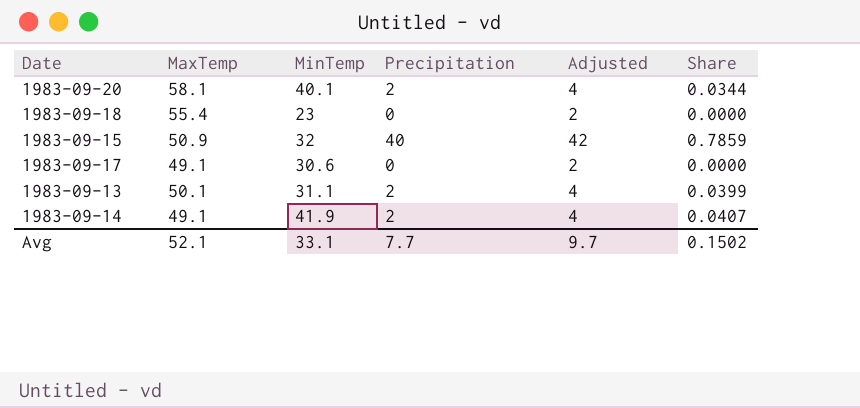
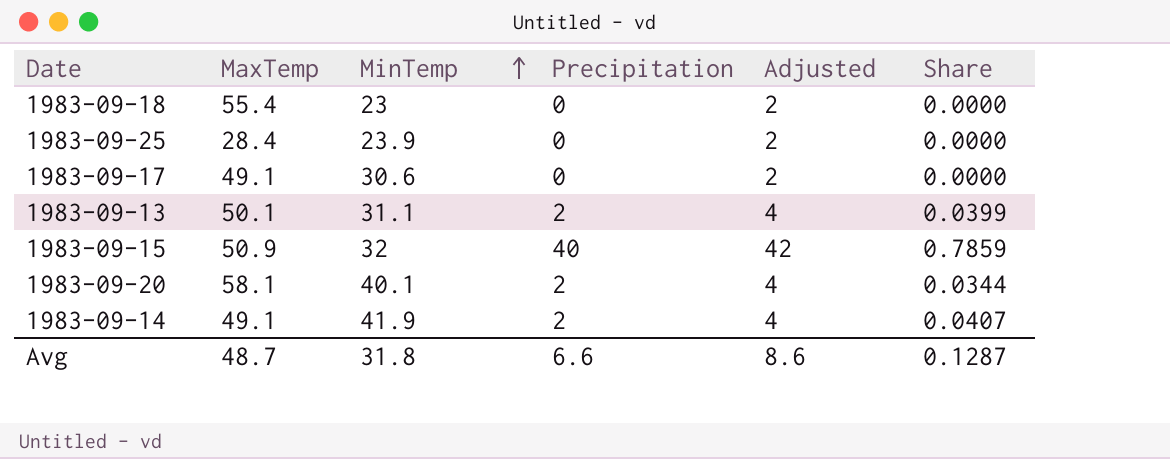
row order: none -> MinTemp ascending
row 1983-09-25: none -> 28.4 | 23.9 | 0 | 2 | 0.0000
Avg | MaxTemp: 52.1 -> 48.7
Avg | MinTemp: 33.1 -> 31.8
Avg | Precipitation: 7.7 -> 6.6
Avg | Adjusted: 9.7 -> 8.6
Avg | Share: 0.1502 -> 0.1287

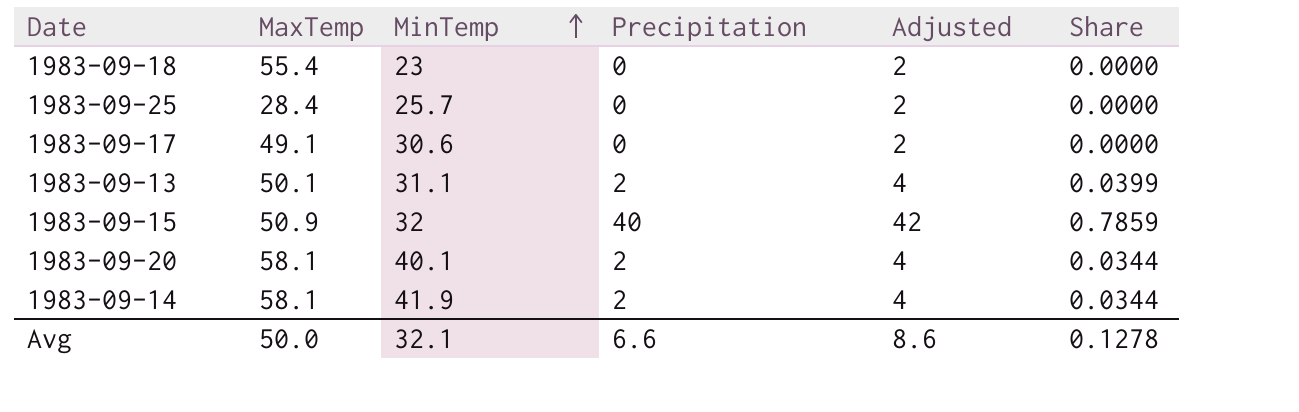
1983-09-25 | MinTemp: 23.9 -> 25.7
1983-09-14 | MaxTemp: 49.1 -> 58.1
1983-09-14 | Share: 0.0407 -> 0.0344
Avg | MaxTemp: 48.7 -> 50.0
Avg | MinTemp: 31.8 -> 32.1
Avg | Share: 0.1287 -> 0.1278

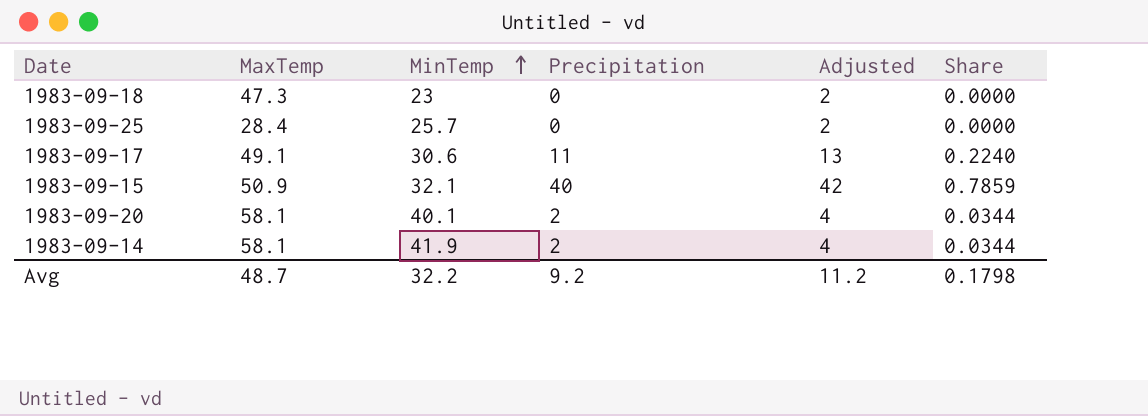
row 1983-09-13: 50.1 | 31.1 | 2 | 4 | 0.0399 -> none
1983-09-18 | MaxTemp: 55.4 -> 47.3
1983-09-17 | Precipitation: 0 -> 11
1983-09-17 | Adjusted: 2 -> 13
1983-09-17 | Share: 0.0000 -> 0.2240
1983-09-15 | MinTemp: 32 -> 32.1
Avg | MaxTemp: 50.0 -> 48.7
Avg | MinTemp: 32.1 -> 32.2
Avg | Precipitation: 6.6 -> 9.2
Avg | Adjusted: 8.6 -> 11.2
Avg | Share: 0.1278 -> 0.1798

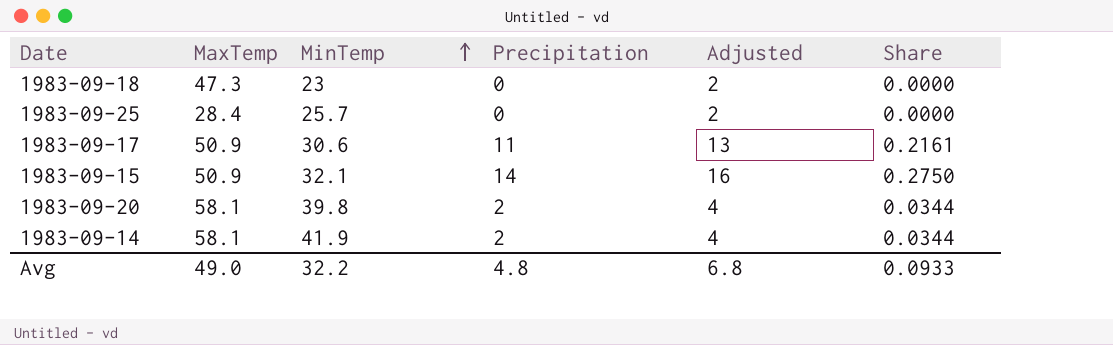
1983-09-17 | MaxTemp: 49.1 -> 50.9
1983-09-17 | Share: 0.2240 -> 0.2161
1983-09-15 | Precipitation: 40 -> 14
1983-09-15 | Adjusted: 42 -> 16
1983-09-15 | Share: 0.7859 -> 0.2750
1983-09-20 | MinTemp: 40.1 -> 39.8
Avg | MaxTemp: 48.7 -> 49.0
Avg | Precipitation: 9.2 -> 4.8
Avg | Adjusted: 11.2 -> 6.8
Avg | Share: 0.1798 -> 0.0933

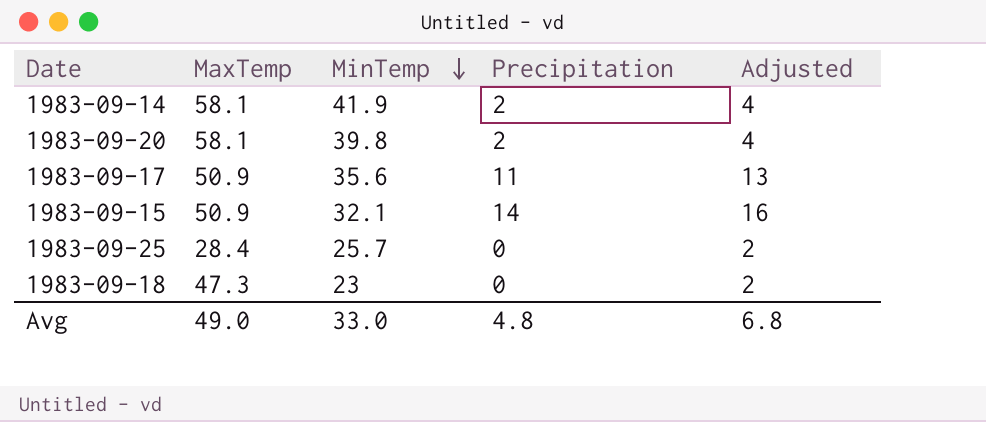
row order: MinTemp ascending -> MinTemp descending
column Share | formula: [Precipitation] / [MaxTemp] -> none
1983-09-17 | MinTemp: 30.6 -> 35.6
Avg | MinTemp: 32.2 -> 33.0

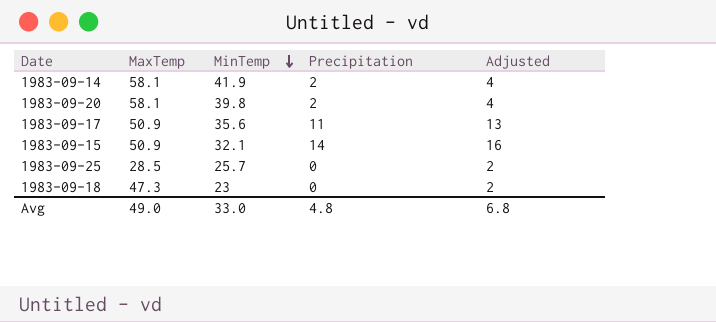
1983-09-25 | MaxTemp: 28.4 -> 28.5

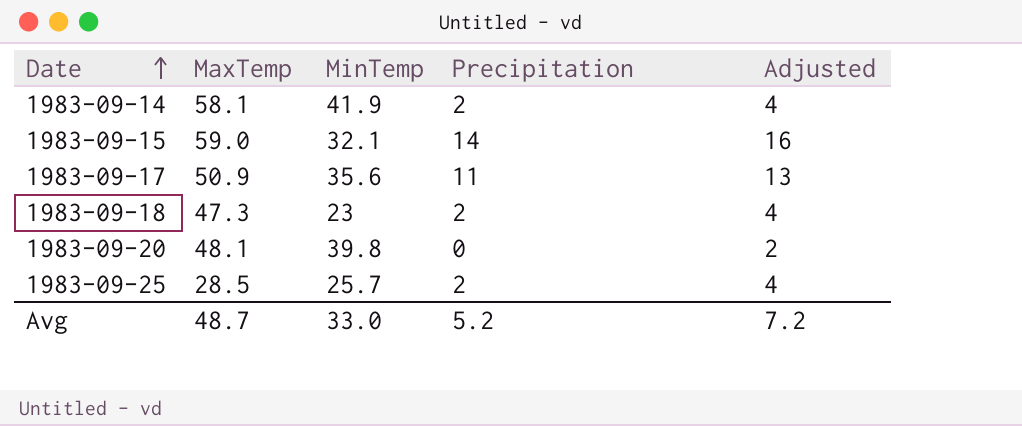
row order: MinTemp descending -> Date ascending
1983-09-15 | MaxTemp: 50.9 -> 59.0
1983-09-18 | Precipitation: 0 -> 2
1983-09-18 | Adjusted: 2 -> 4
1983-09-20 | MaxTemp: 58.1 -> 48.1
1983-09-20 | Precipitation: 2 -> 0
1983-09-20 | Adjusted: 4 -> 2
1983-09-25 | Precipitation: 0 -> 2
1983-09-25 | Adjusted: 2 -> 4
Avg | MaxTemp: 49.0 -> 48.7
Avg | Precipitation: 4.8 -> 5.2
Avg | Adjusted: 6.8 -> 7.2

